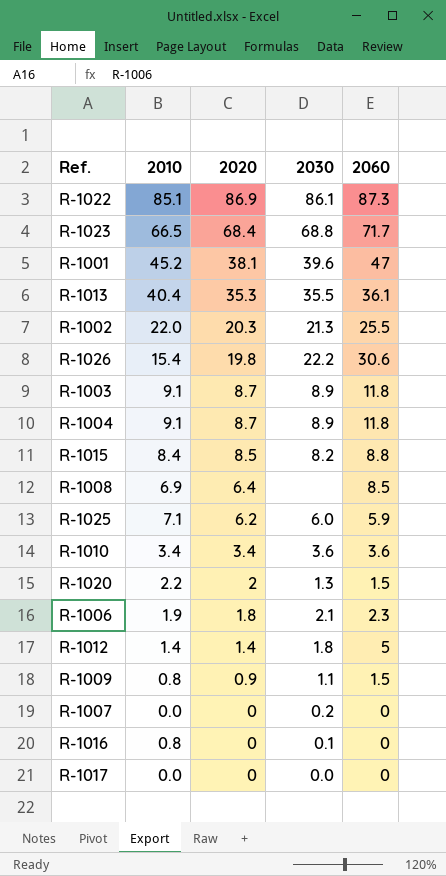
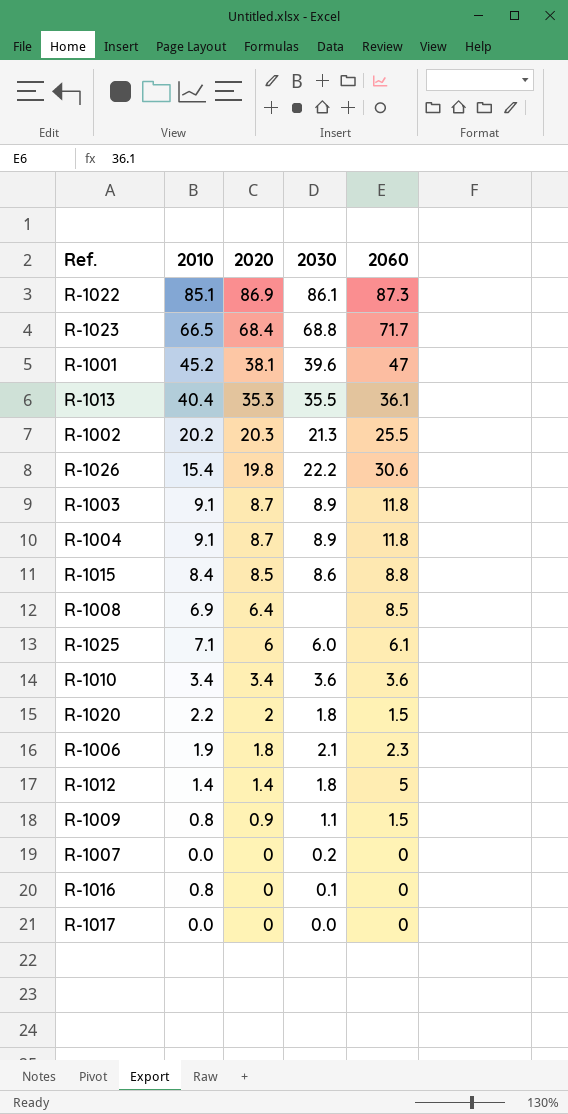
R-1002 | 2010: 22.0 -> 20.2
R-1015 | 2030: 8.2 -> 8.6
R-1025 | 2020: 6.2 -> 6
R-1025 | 2060: 5.9 -> 6.1
R-1020 | 2030: 1.3 -> 1.8

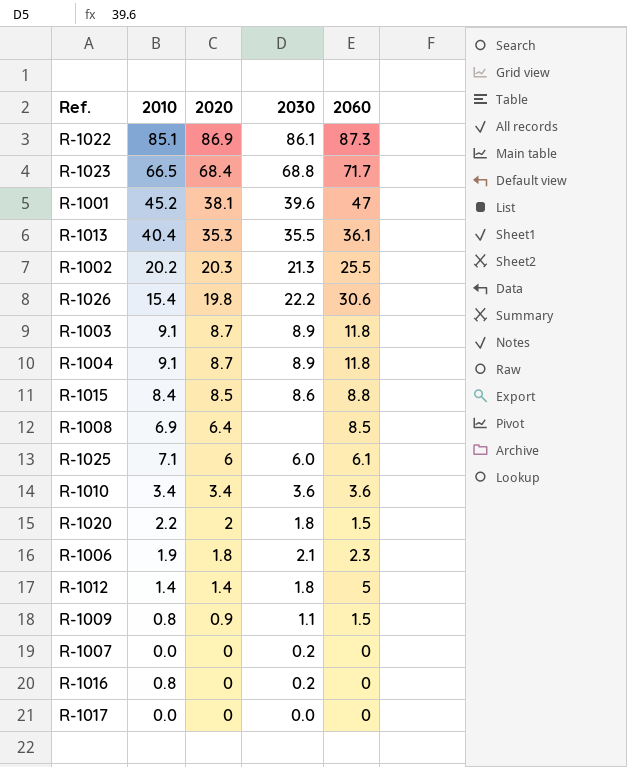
R-1016 | 2030: 0.1 -> 0.2

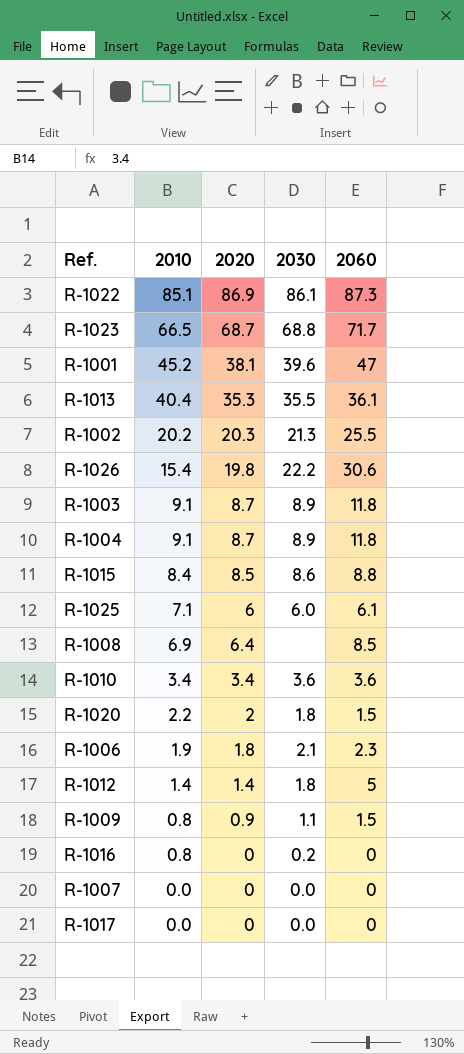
row order: 2020 descending -> 2010 descending
R-1023 | 2020: 68.4 -> 68.7
R-1007 | 2030: 0.2 -> 0.0

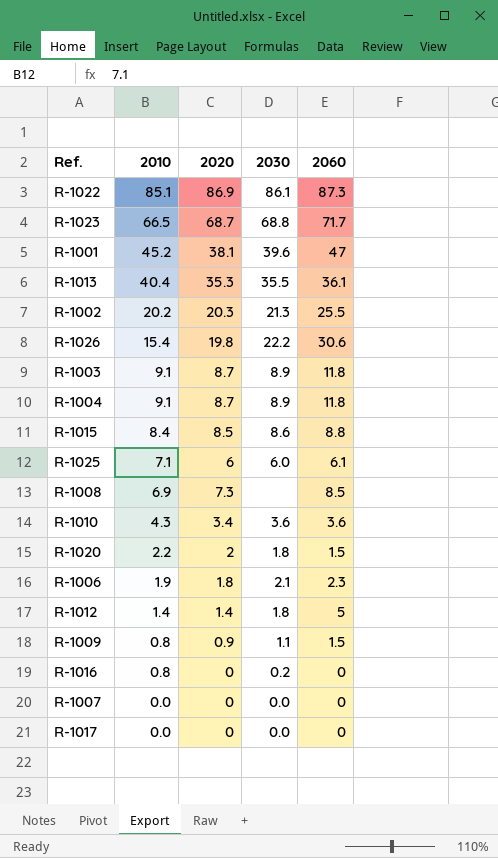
R-1008 | 2020: 6.4 -> 7.3
R-1010 | 2010: 3.4 -> 4.3

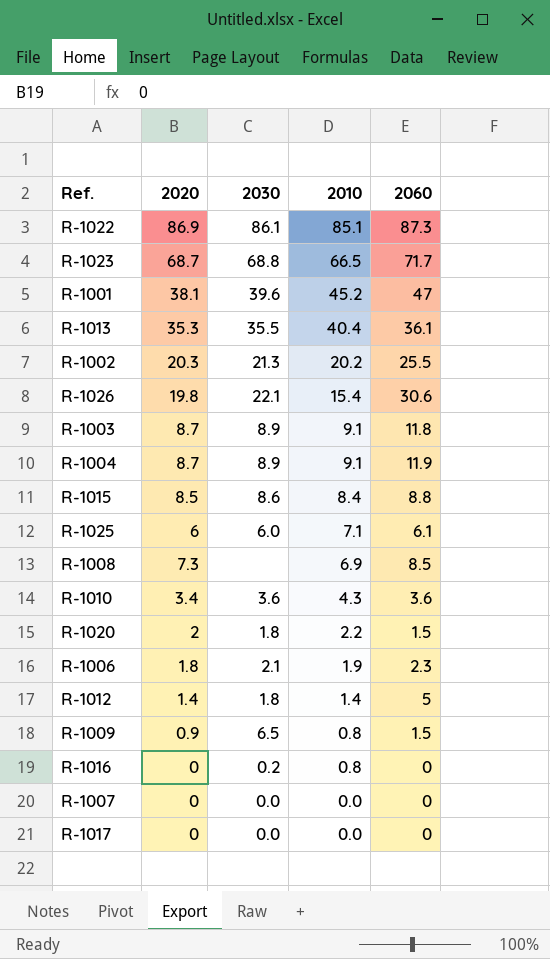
column 2010 | position: 2 -> 4
R-1026 | 2030: 22.2 -> 22.1
R-1004 | 2060: 11.8 -> 11.9
R-1009 | 2030: 1.1 -> 6.5

